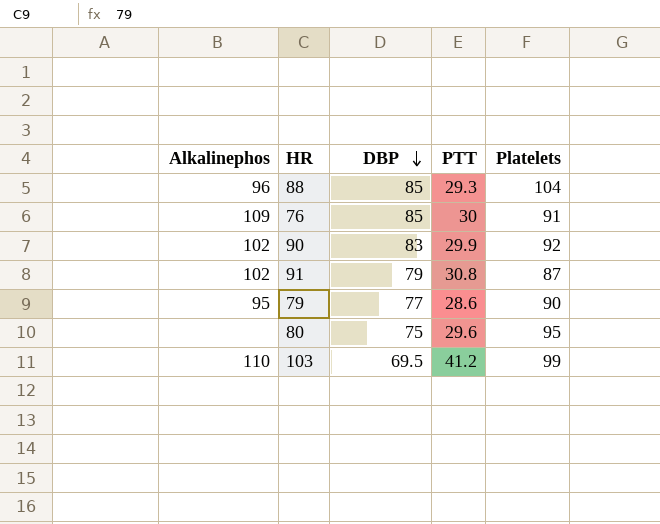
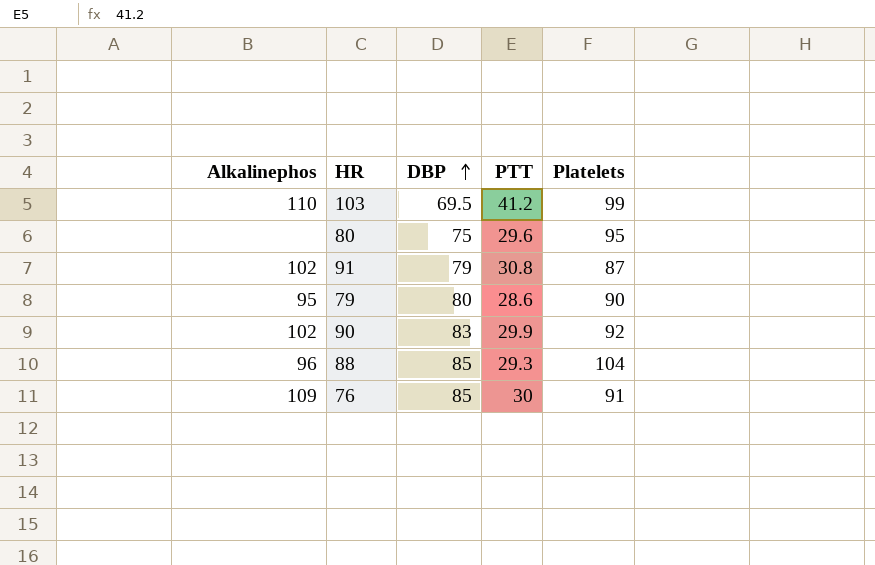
row order: DBP descending -> DBP ascending
79 | DBP: 77 -> 80

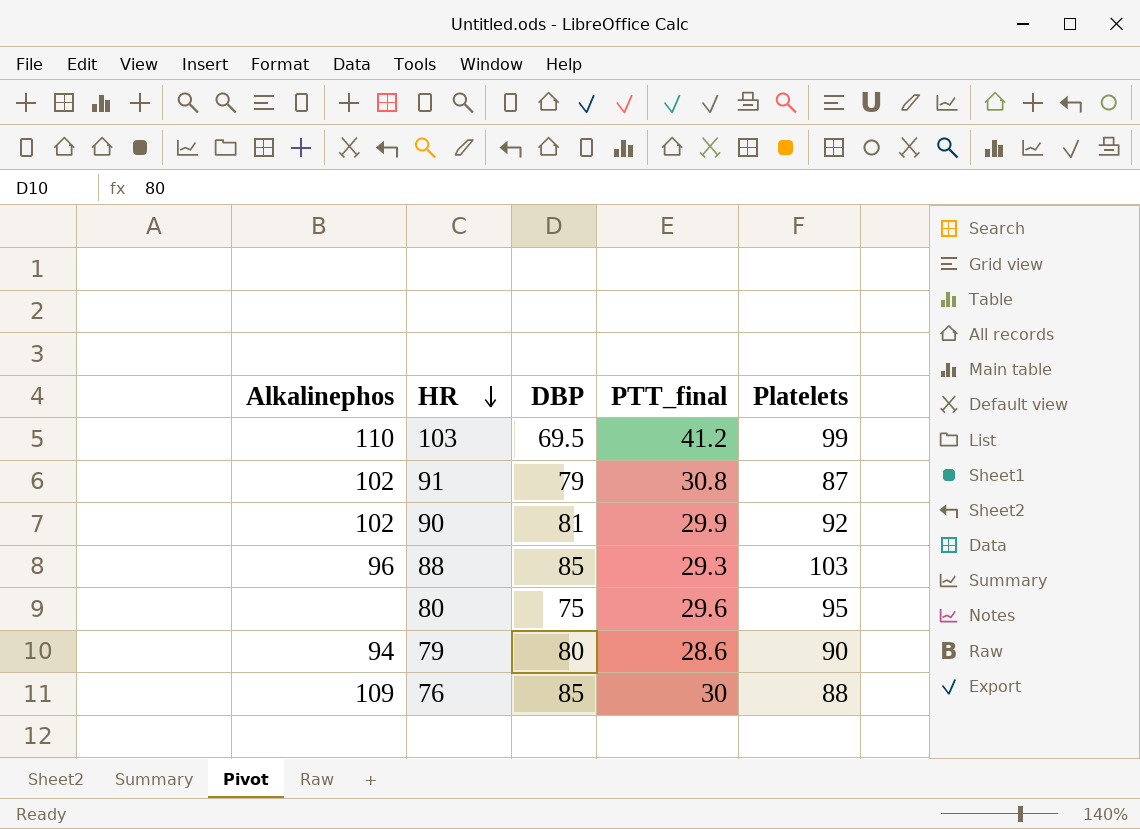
row order: DBP ascending -> HR descending
column name: PTT -> PTT_final
90 | DBP: 83 -> 81
88 | Platelets: 104 -> 103
79 | Alkalinephos: 95 -> 94
76 | Platelets: 91 -> 88

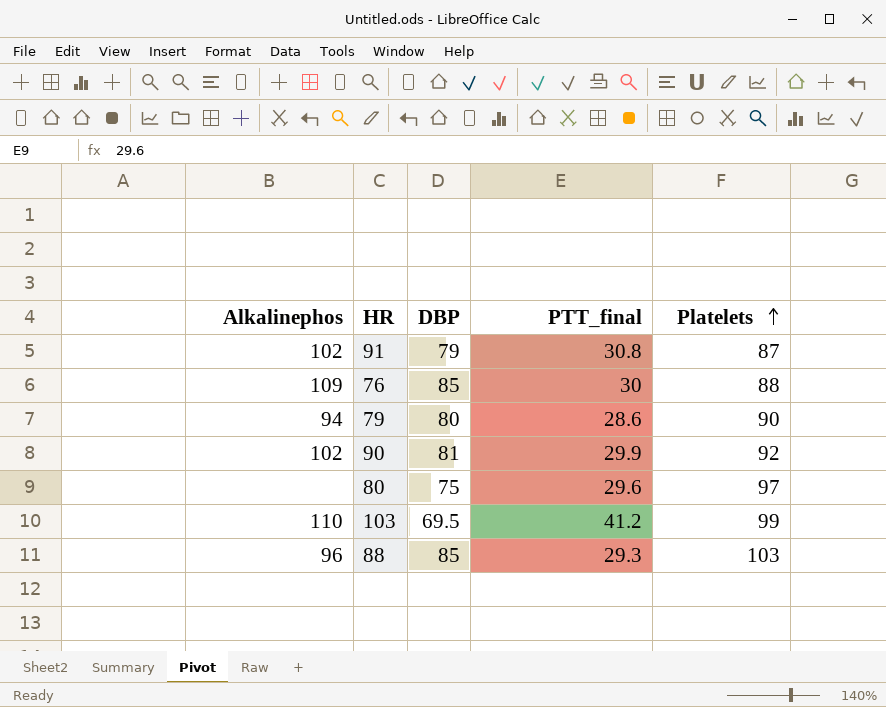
row order: HR descending -> Platelets ascending
80 | Platelets: 95 -> 97

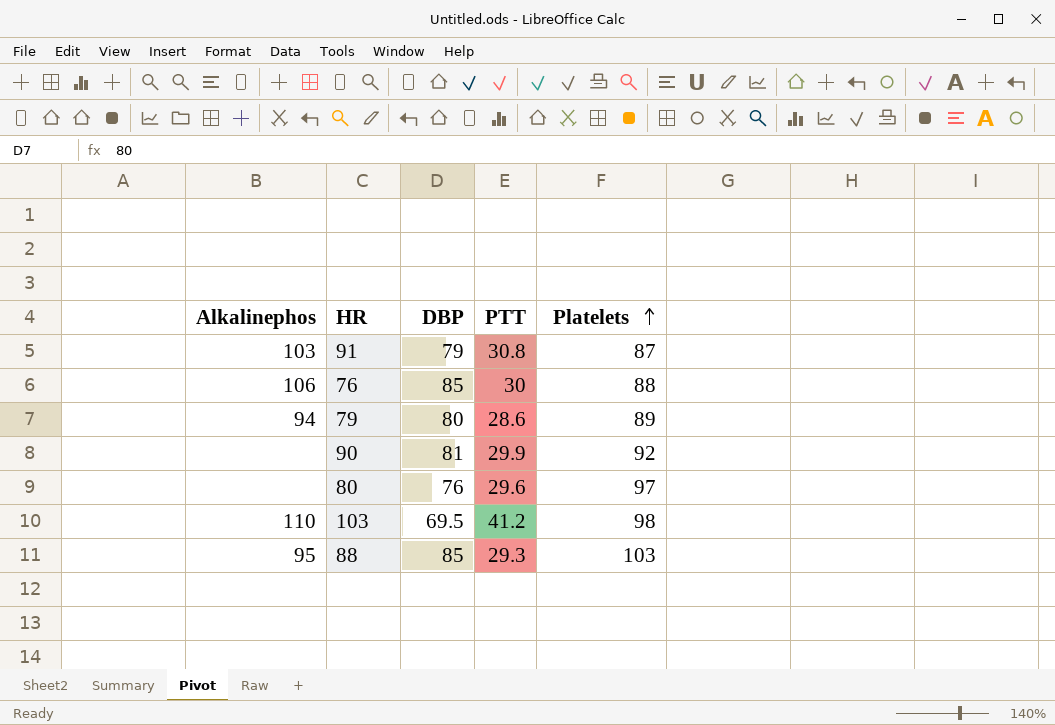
column name: PTT_final -> PTT
91 | Alkalinephos: 102 -> 103
76 | Alkalinephos: 109 -> 106
79 | Platelets: 90 -> 89
90 | Alkalinephos: 102 -> none
80 | DBP: 75 -> 76
103 | Platelets: 99 -> 98
88 | Alkalinephos: 96 -> 95

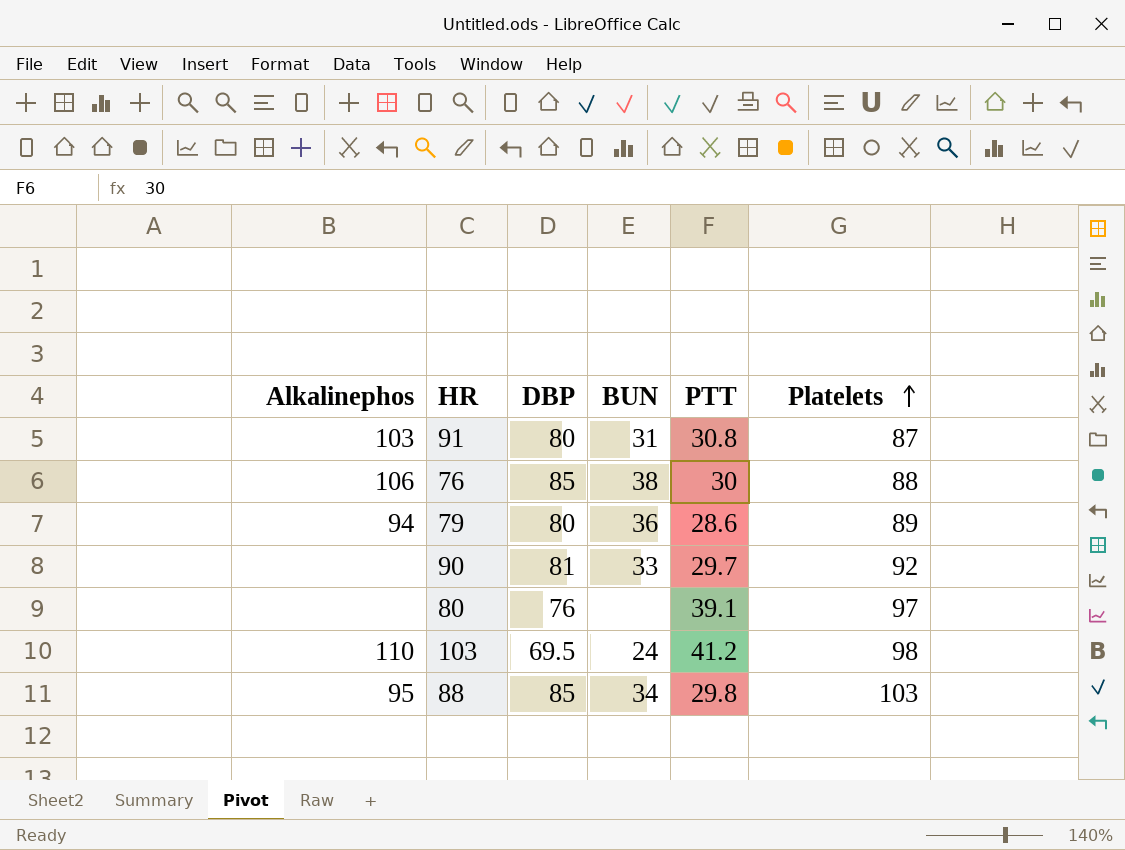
column BUN | position: none -> 4
91 | DBP: 79 -> 80
90 | PTT: 29.9 -> 29.7
80 | PTT: 29.6 -> 39.1
88 | PTT: 29.3 -> 29.8

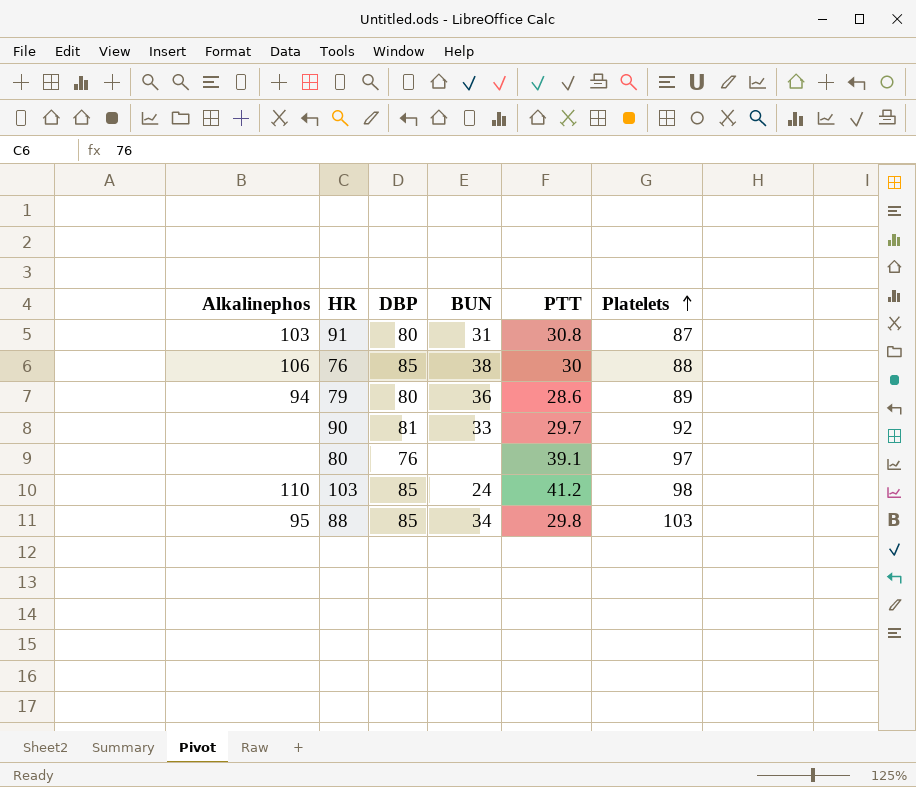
103 | DBP: 69.5 -> 85

